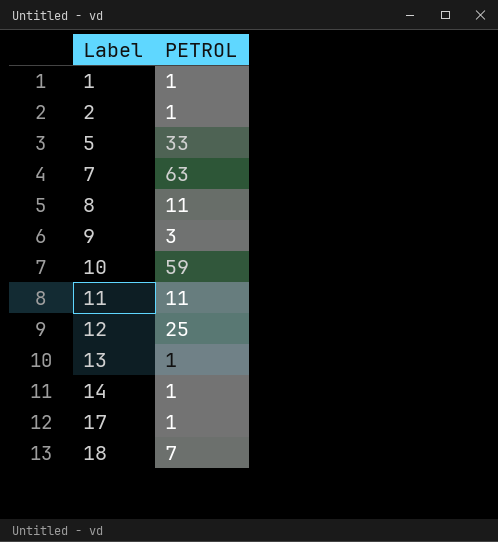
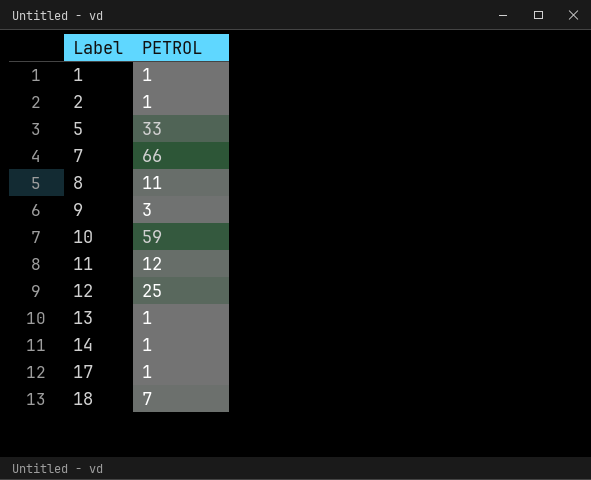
7 | PETROL: 63 -> 66
11 | PETROL: 11 -> 12

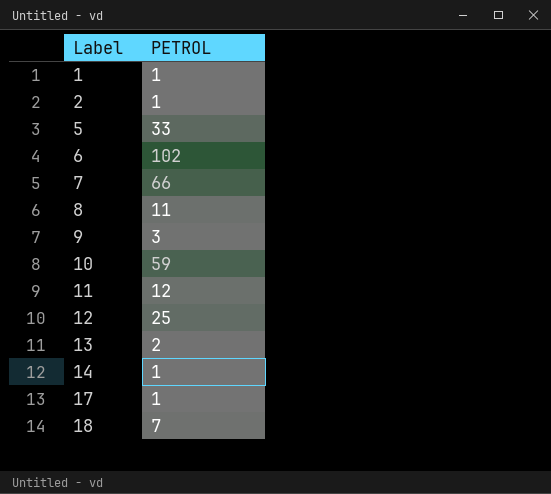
row 6: none -> 102
13 | PETROL: 1 -> 2

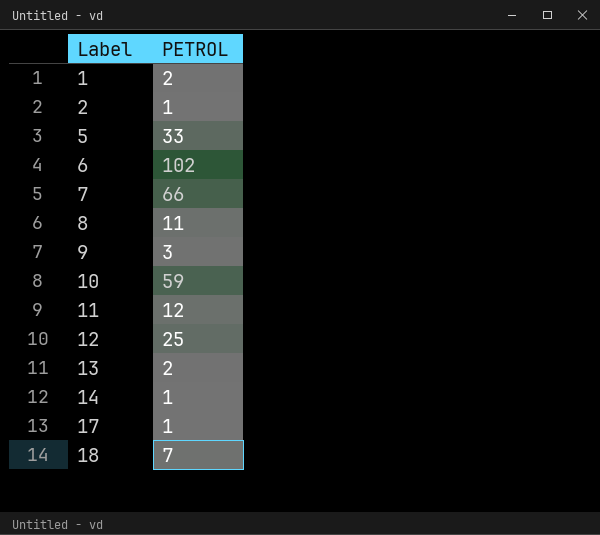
1 | PETROL: 1 -> 2

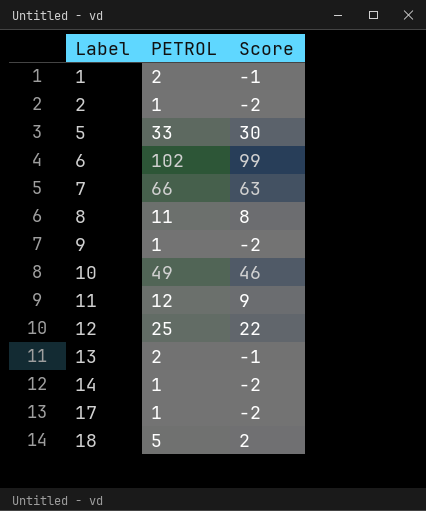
column Score | formula: none -> [PETROL] - 3
9 | PETROL: 3 -> 1
10 | PETROL: 59 -> 49
18 | PETROL: 7 -> 5

